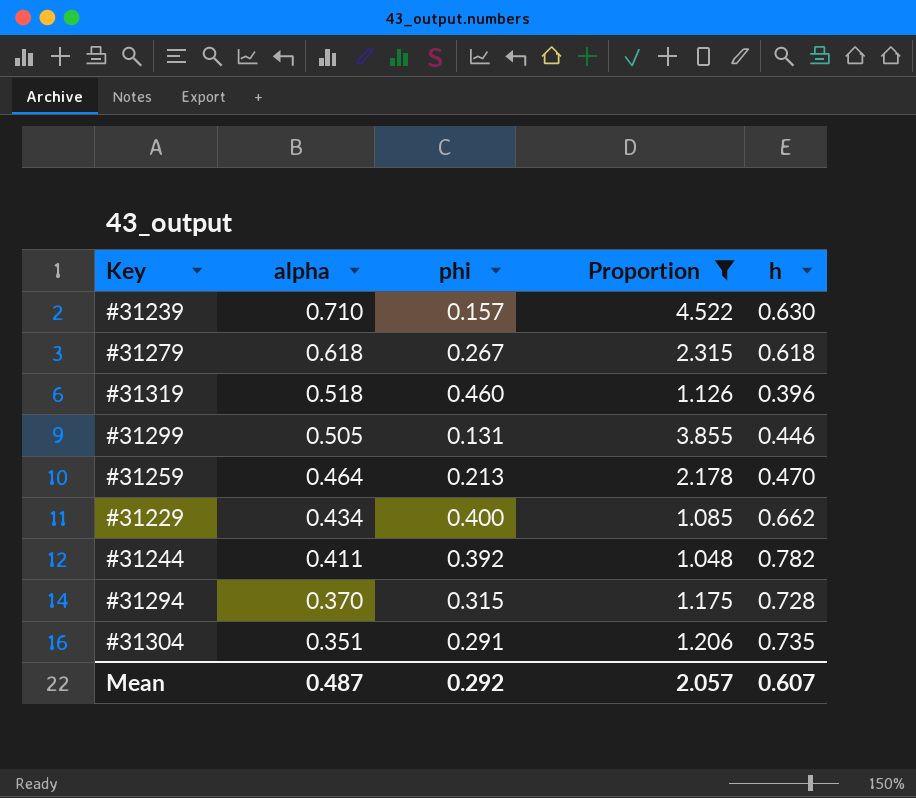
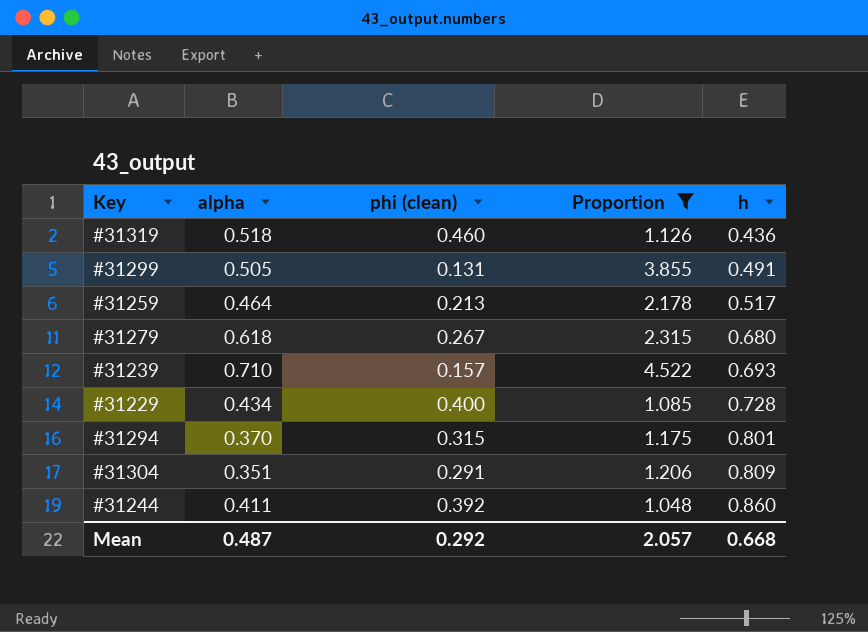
row order: alpha descending -> h ascending
column name: phi -> phi (clean)
#31319 | h: 0.396 -> 0.436
#31299 | h: 0.446 -> 0.491
#31259 | h: 0.470 -> 0.517
#31279 | h: 0.618 -> 0.680
#31239 | h: 0.630 -> 0.693
#31229 | h: 0.662 -> 0.728
#31294 | h: 0.728 -> 0.801
#31304 | h: 0.735 -> 0.809
#31244 | h: 0.782 -> 0.860
Mean | h: 0.607 -> 0.668

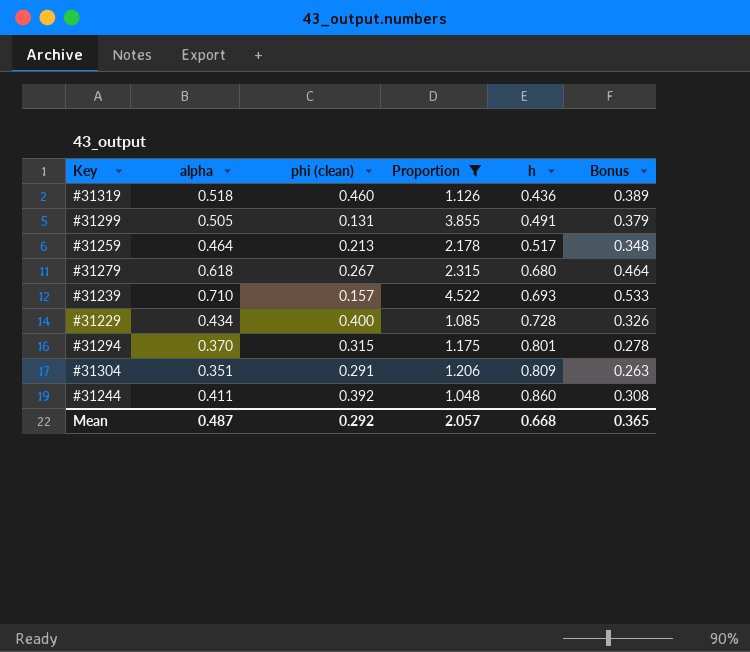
column Bonus | formula: none -> [alpha] * 0.75

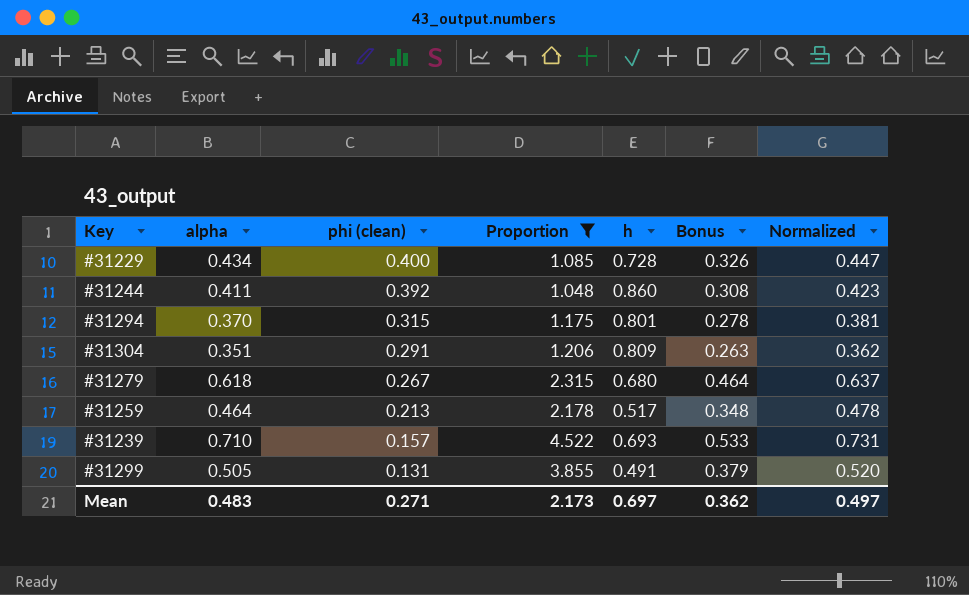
row order: h ascending -> phi (clean) descending
column Normalized | formula: none -> [alpha] * 1.03
row #31319: 0.518 | 0.460 | 1.126 | 0.436 | 0.389 -> none
Mean | alpha: 0.487 -> 0.483
Mean | phi (clean): 0.292 -> 0.271
Mean | Proportion: 2.057 -> 2.173
Mean | h: 0.668 -> 0.697
Mean | Bonus: 0.365 -> 0.362

